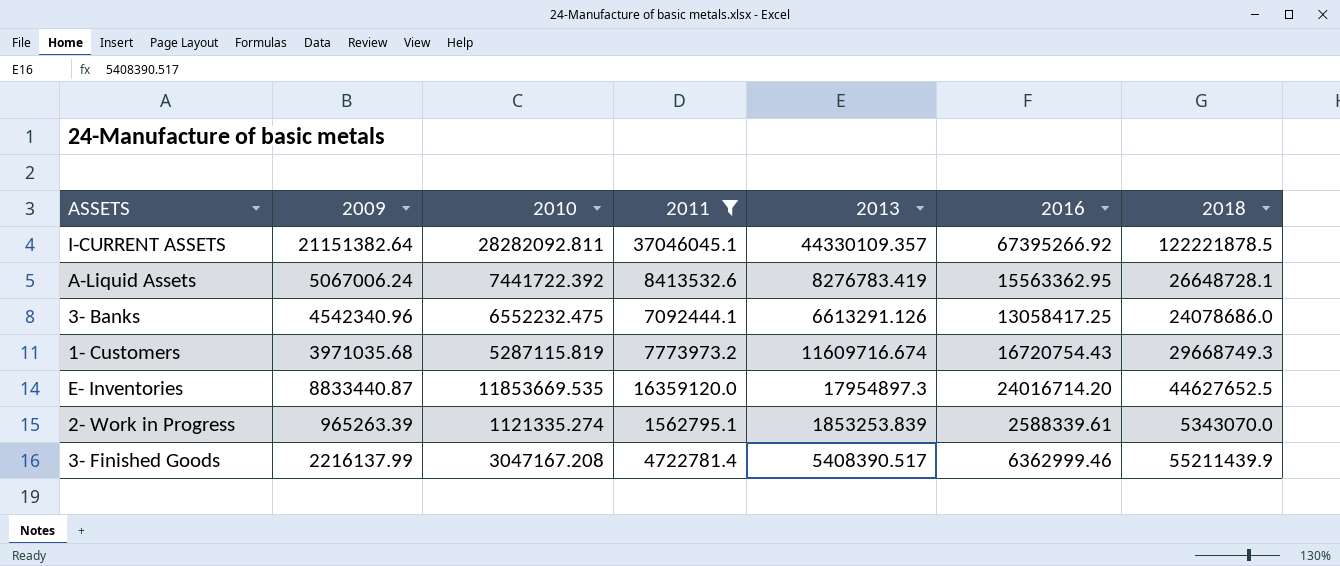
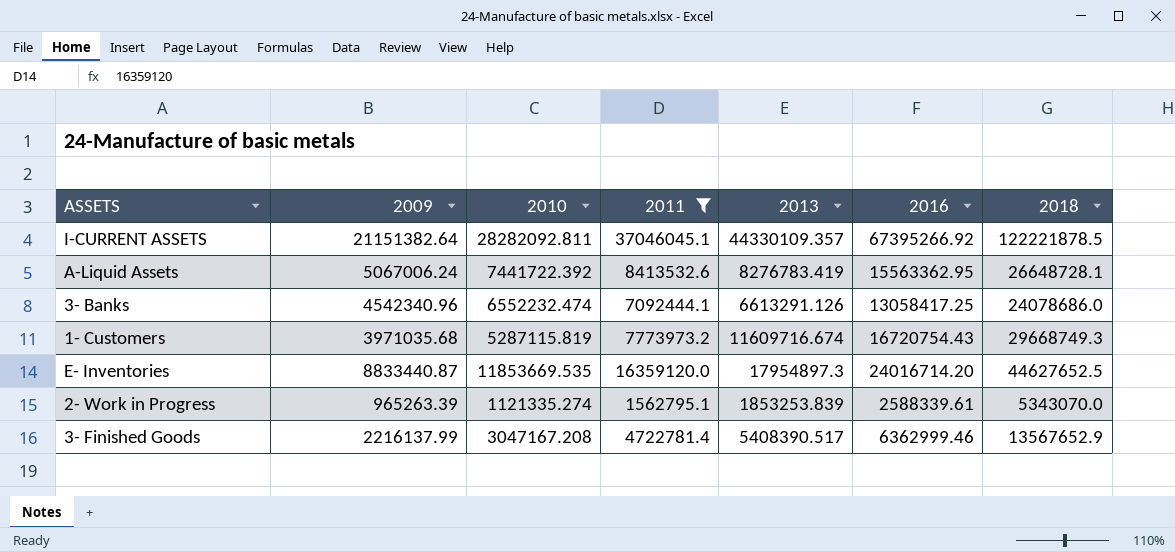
3- Banks | 2010: 6552232.475 -> 6552232.474
3- Finished Goods | 2018: 55211439.9 -> 13567652.9

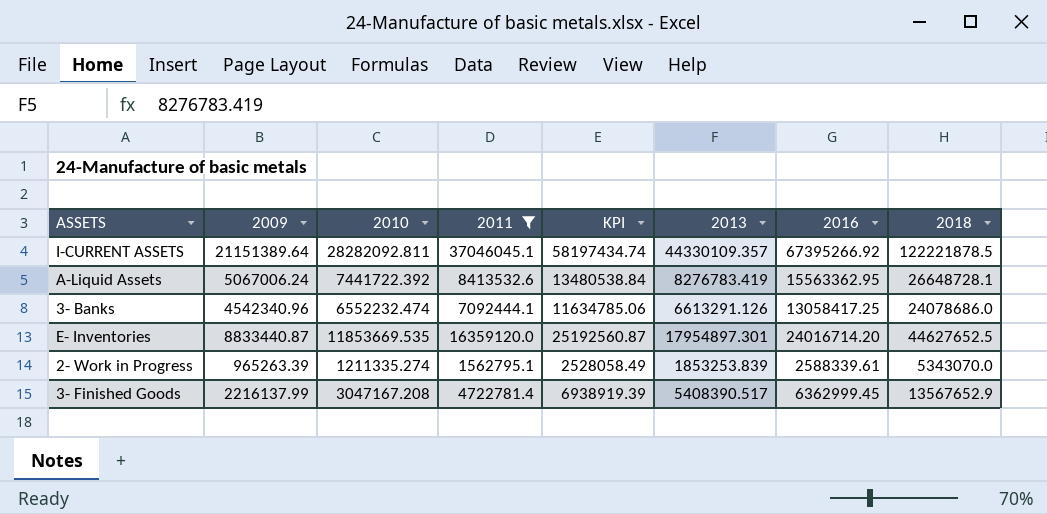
column KPI | formula: none -> [2009] + [2011]
row 1- Customers: 3971035.68 | 5287115.819 | 7773973.2 | 11609716.674 | 16720754.43 | 29668749.3 -> none
I-CURRENT ASSETS | 2009: 21151382.64 -> 21151389.64
E- Inventories | 2013: 17954897.3 -> 17954897.301
2- Work in Progress | 2010: 1121335.274 -> 1211335.274
3- Finished Goods | 2016: 6362999.46 -> 6362999.45

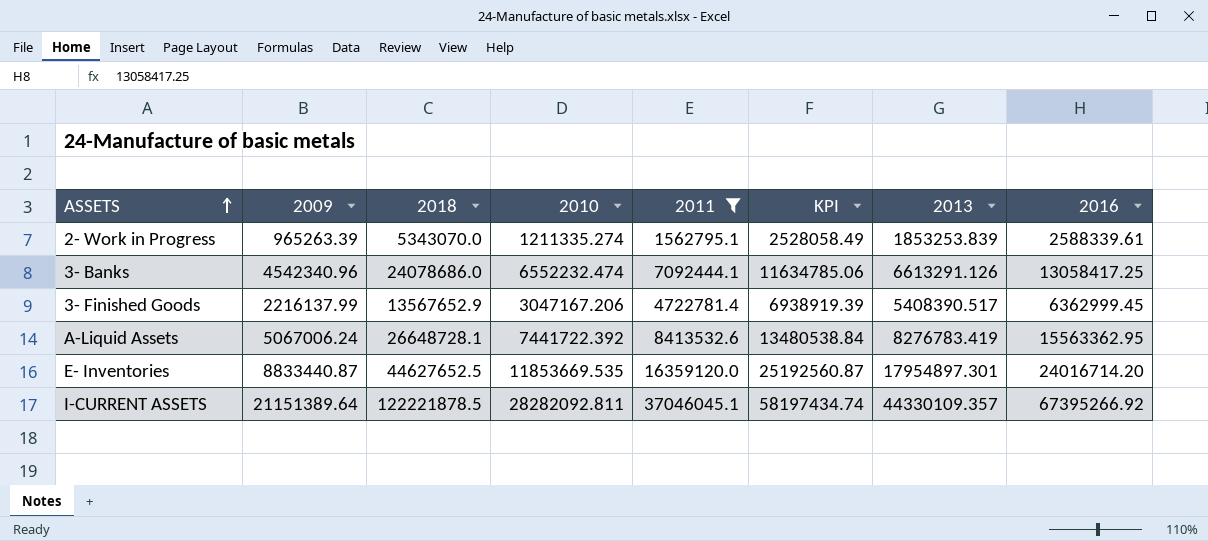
row order: none -> ASSETS ascending
column 2018 | position: 8 -> 3
3- Finished Goods | 2010: 3047167.208 -> 3047167.206

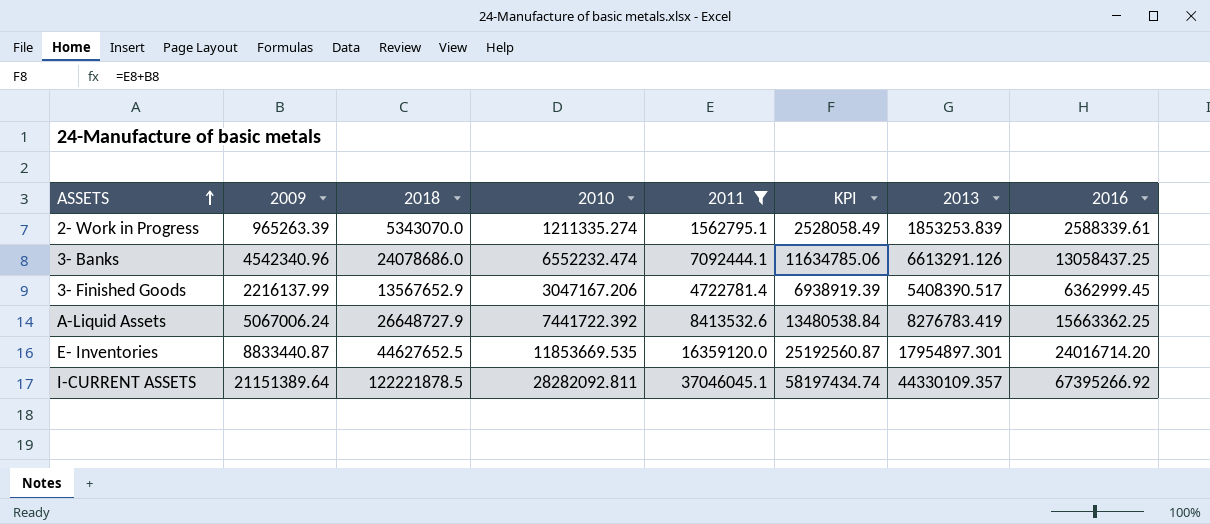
3- Banks | 2016: 13058417.25 -> 13058437.25
A-Liquid Assets | 2018: 26648728.1 -> 26648727.9
A-Liquid Assets | 2016: 15563362.95 -> 15663362.25

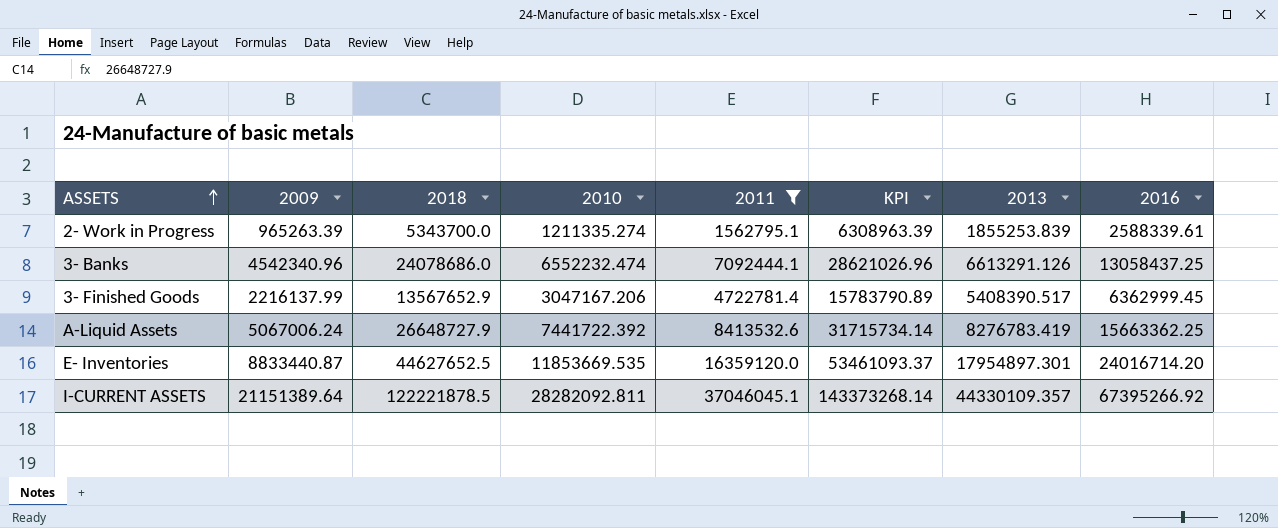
column KPI | formula: [2009] + [2011] -> [2009] + [2018]
2- Work in Progress | 2018: 5343070.0 -> 5343700.0
2- Work in Progress | 2013: 1853253.839 -> 1855253.839

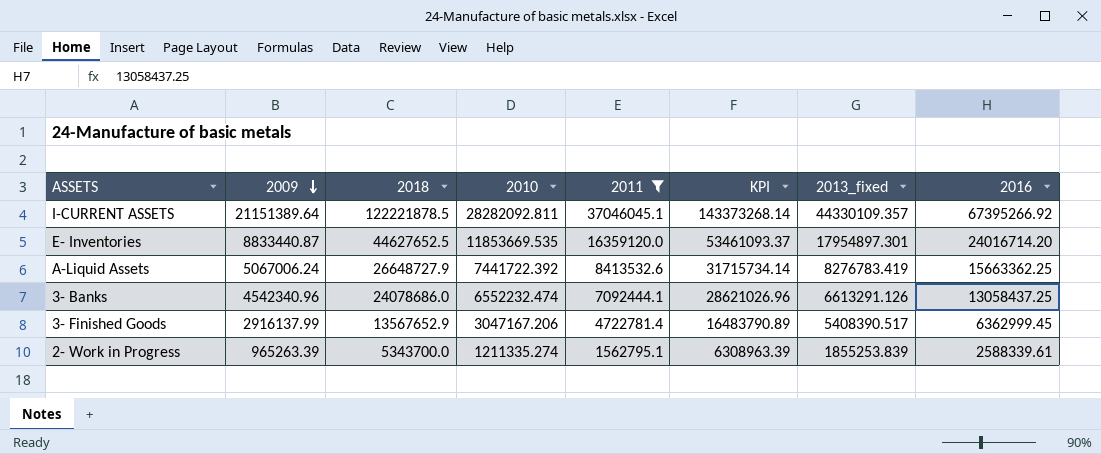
row order: ASSETS ascending -> 2009 descending
column name: 2013 -> 2013_fixed
3- Finished Goods | 2009: 2216137.99 -> 2916137.99
3- Finished Goods | KPI: 15783790.89 -> 16483790.89

